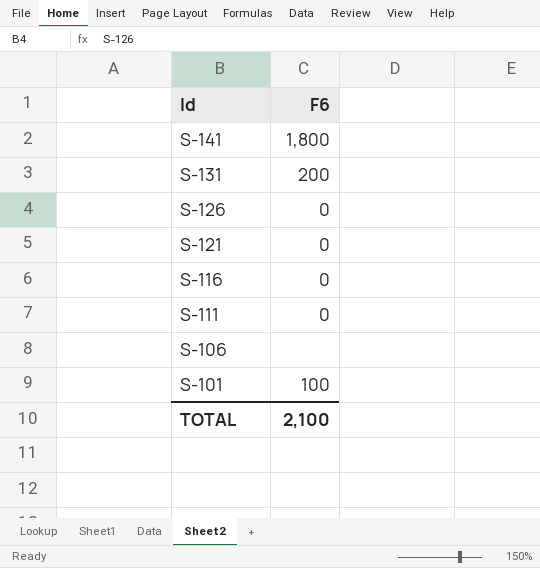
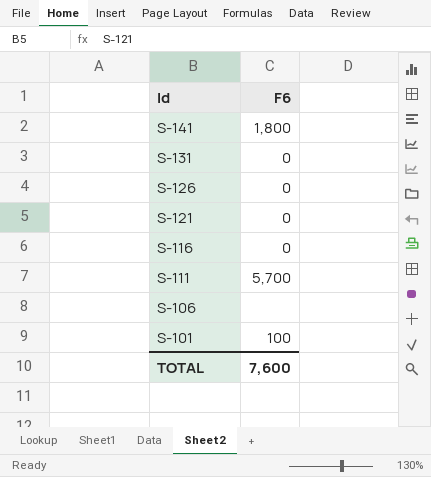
S-131 | F6: 200 -> 0
S-111 | F6: 0 -> 5,700
TOTAL | F6: 2,100 -> 7,600

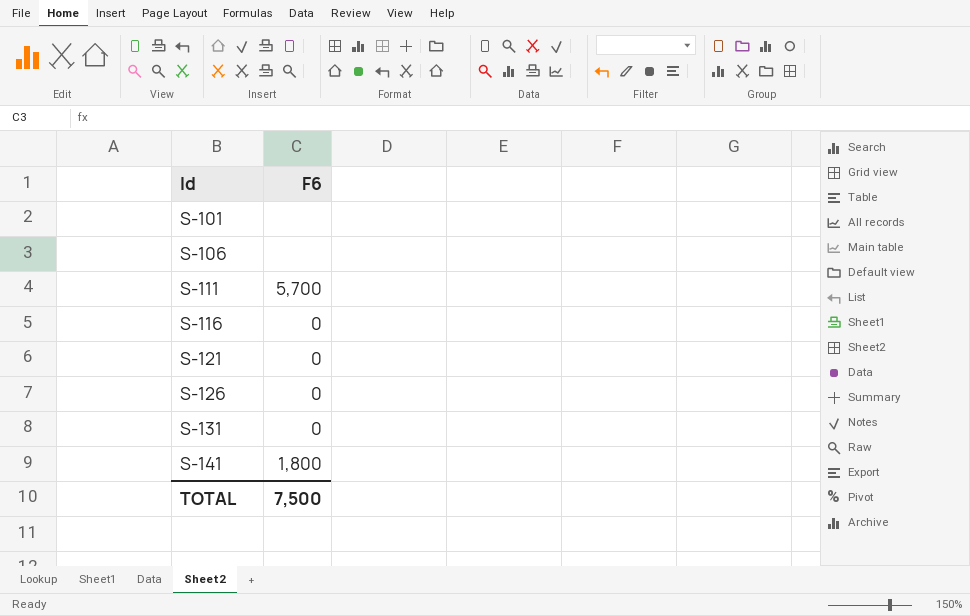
row order: Id descending -> Id ascending
S-101 | F6: 100 -> none
TOTAL | F6: 7,600 -> 7,500

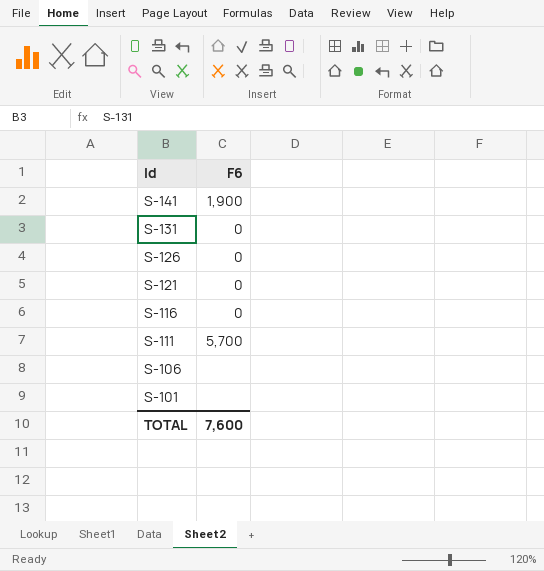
row order: Id ascending -> Id descending
S-141 | F6: 1,800 -> 1,900
TOTAL | F6: 7,500 -> 7,600

